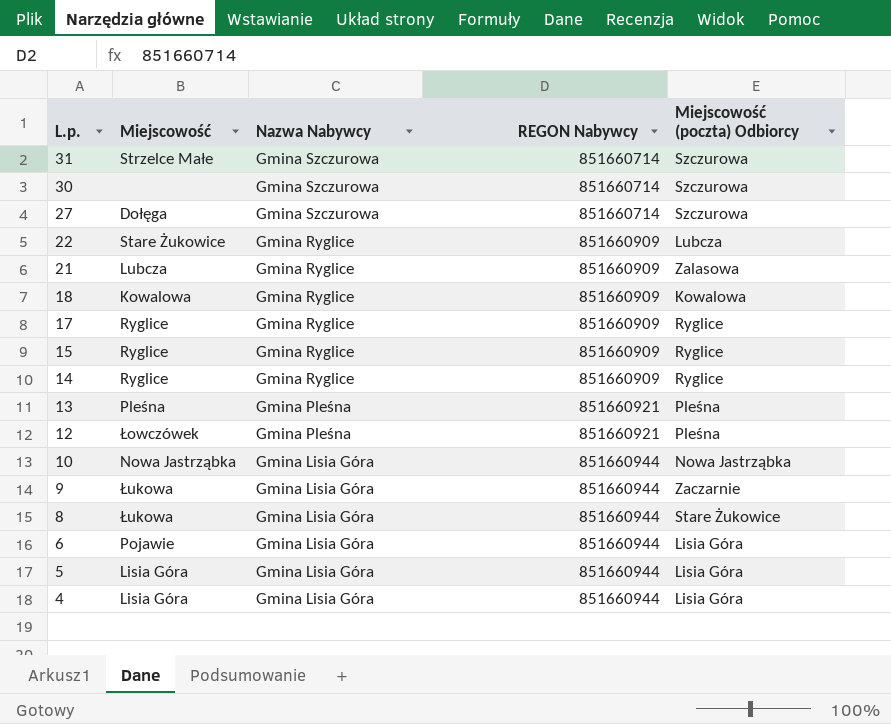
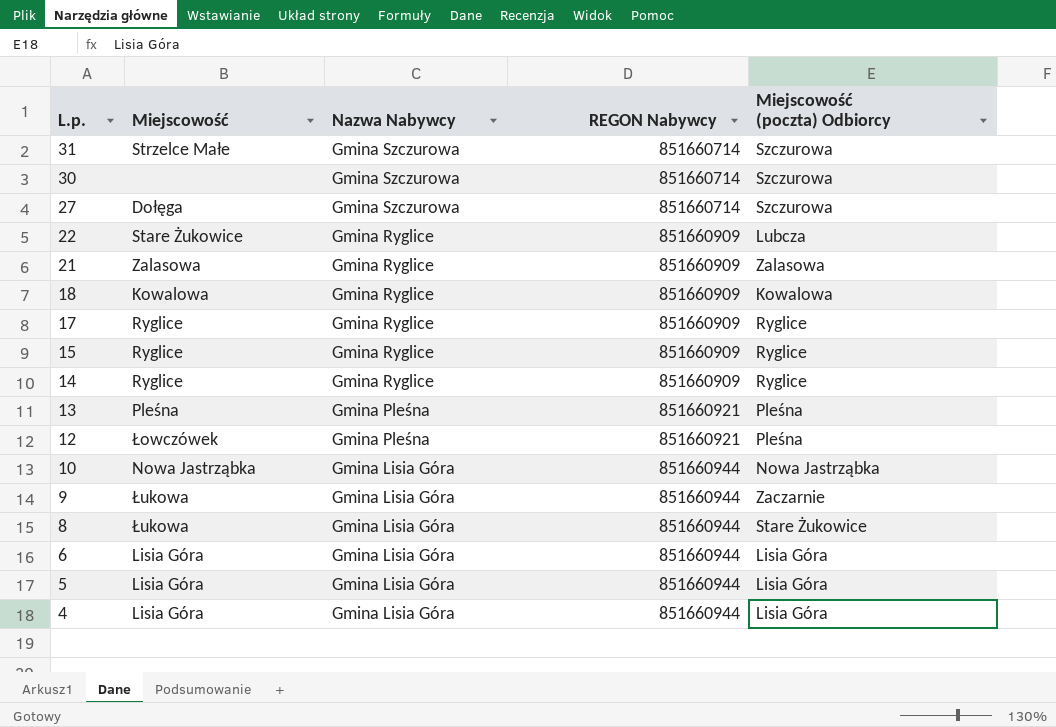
21 | Miejscowość: Lubcza -> Zalasowa
6 | Miejscowość: Pojawie -> Lisia Góra

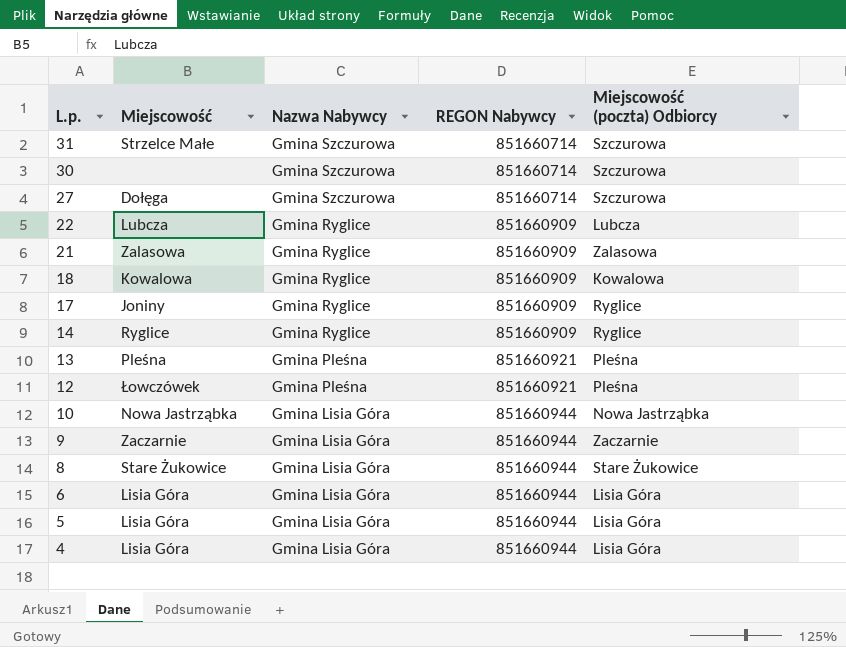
row 15: Ryglice | Gmina Ryglice | 851660909 | Ryglice -> none
22 | Miejscowość: Stare Żukowice -> Lubcza
17 | Miejscowość: Ryglice -> Joniny
9 | Miejscowość: Łukowa -> Zaczarnie
8 | Miejscowość: Łukowa -> Stare Żukowice

